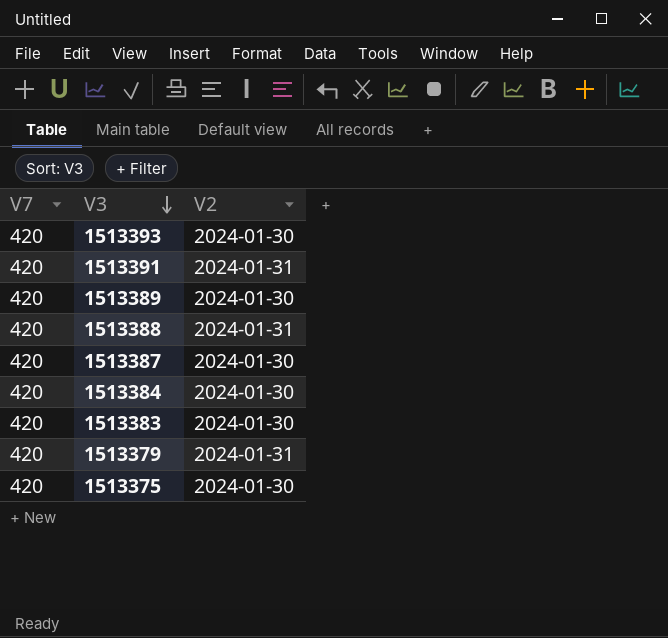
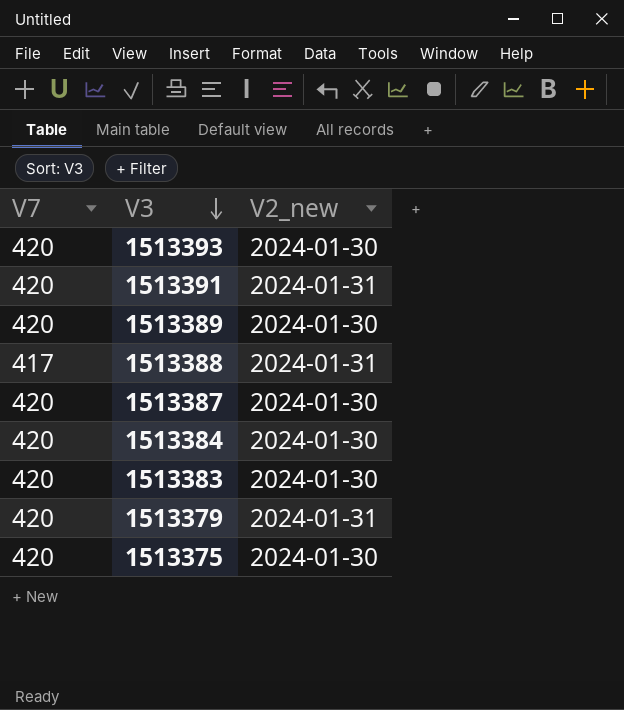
column name: V2 -> V2_new
1513388 | V7: 420 -> 417

